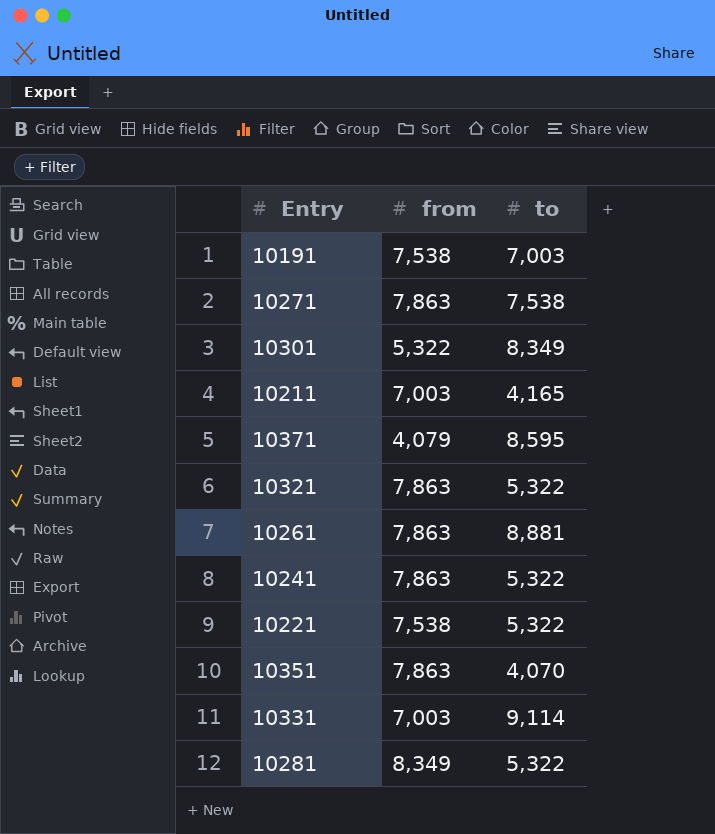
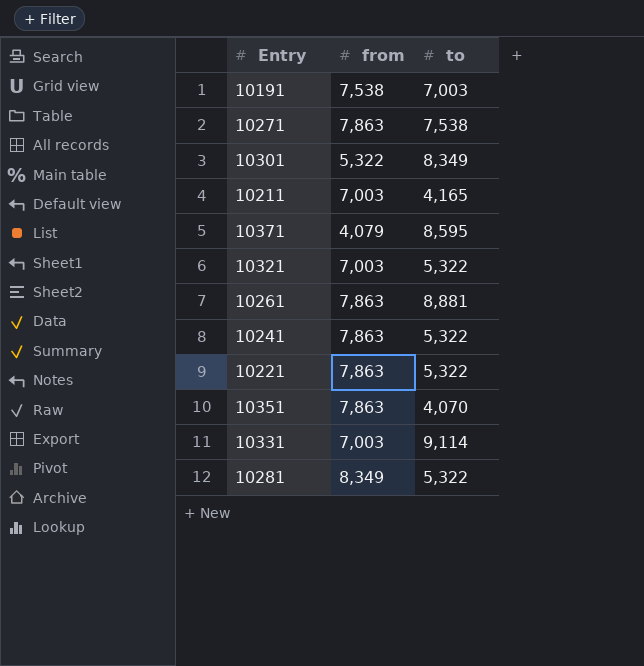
10321 | from: 7,863 -> 7,003
10221 | from: 7,538 -> 7,863

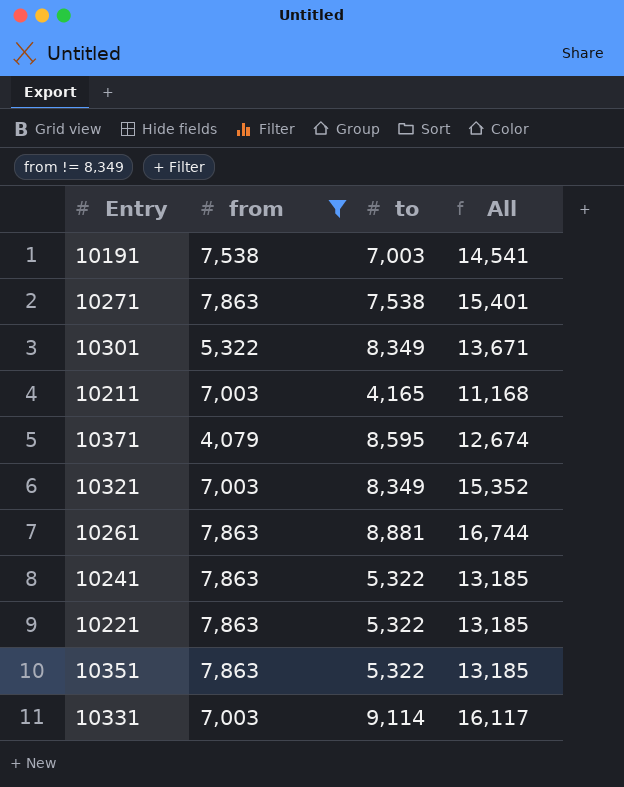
filter: none -> from != 8,349
column All | formula: none -> [from] + [to]
10321 | to: 5,322 -> 8,349
10351 | to: 4,070 -> 5,322

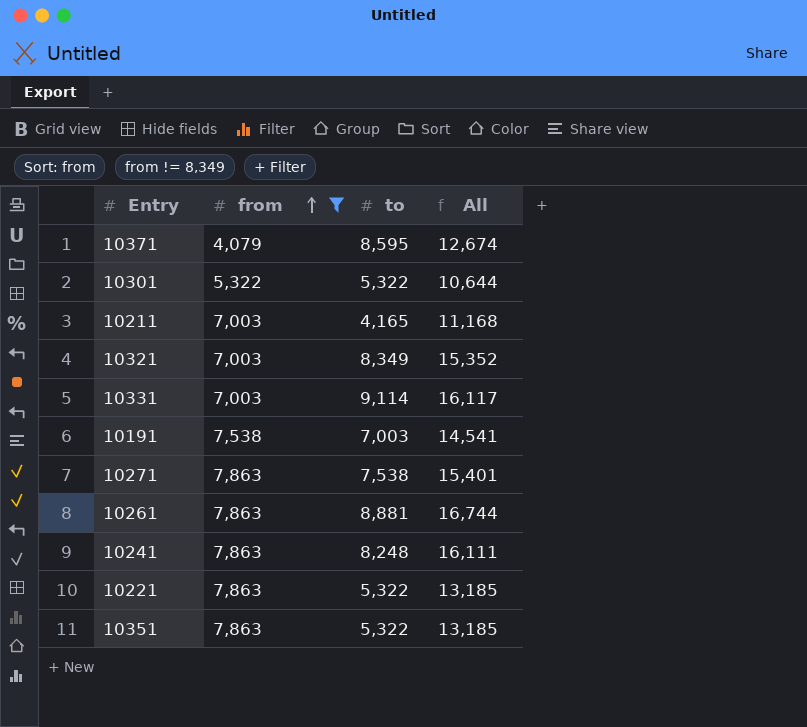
row order: none -> from ascending
10301 | to: 8,349 -> 5,322
10301 | All: 13,671 -> 10,644
10241 | to: 5,322 -> 8,248
10241 | All: 13,185 -> 16,111

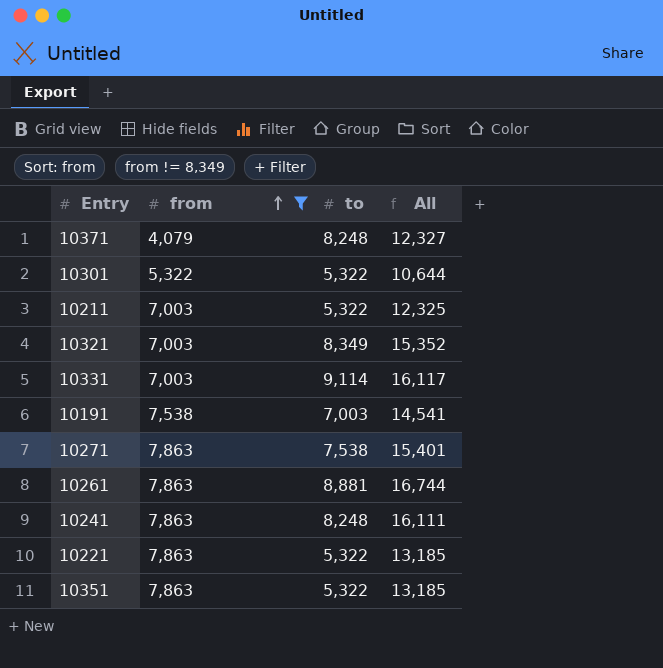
10371 | to: 8,595 -> 8,248
10371 | All: 12,674 -> 12,327
10211 | to: 4,165 -> 5,322
10211 | All: 11,168 -> 12,325

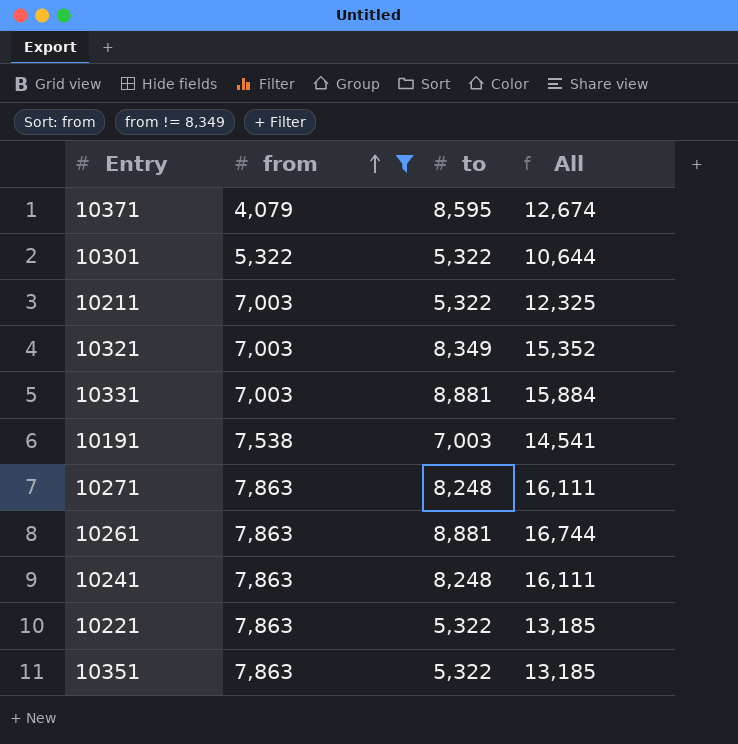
10371 | to: 8,248 -> 8,595
10371 | All: 12,327 -> 12,674
10331 | to: 9,114 -> 8,881
10331 | All: 16,117 -> 15,884
10271 | to: 7,538 -> 8,248
10271 | All: 15,401 -> 16,111

